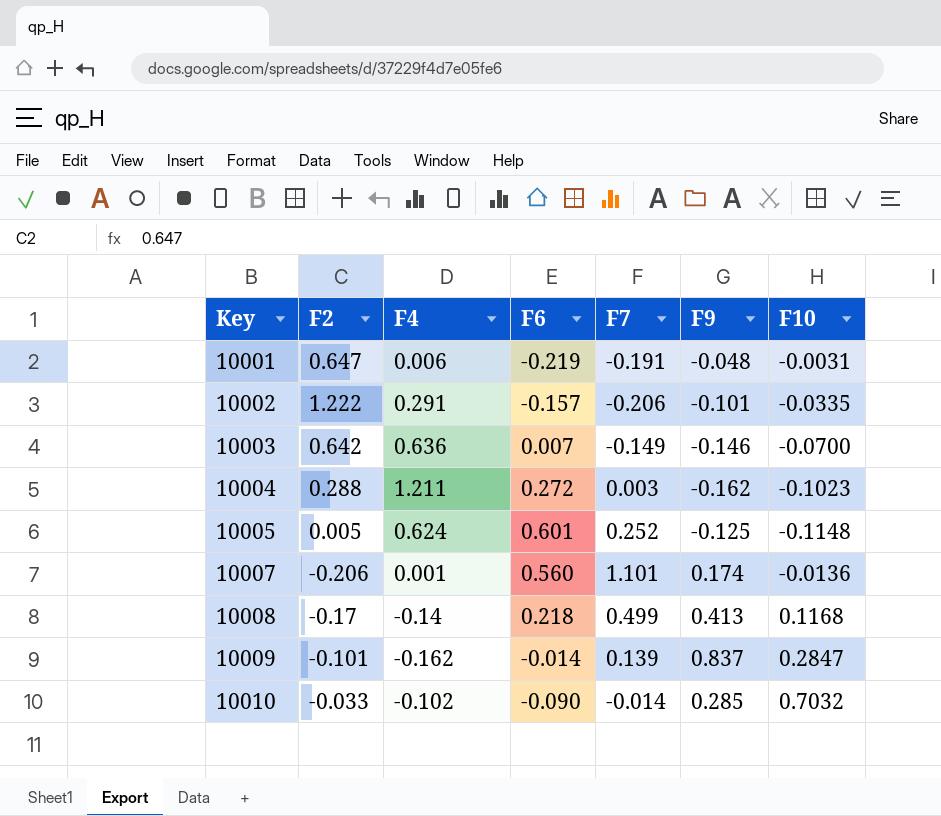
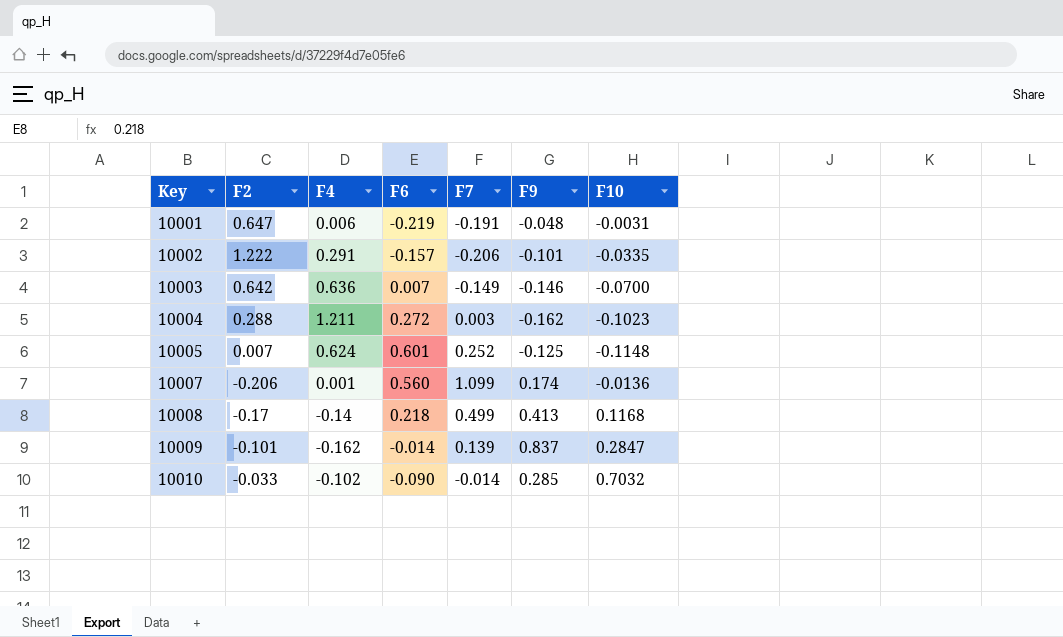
10005 | F2: 0.005 -> 0.007
10007 | F7: 1.101 -> 1.099

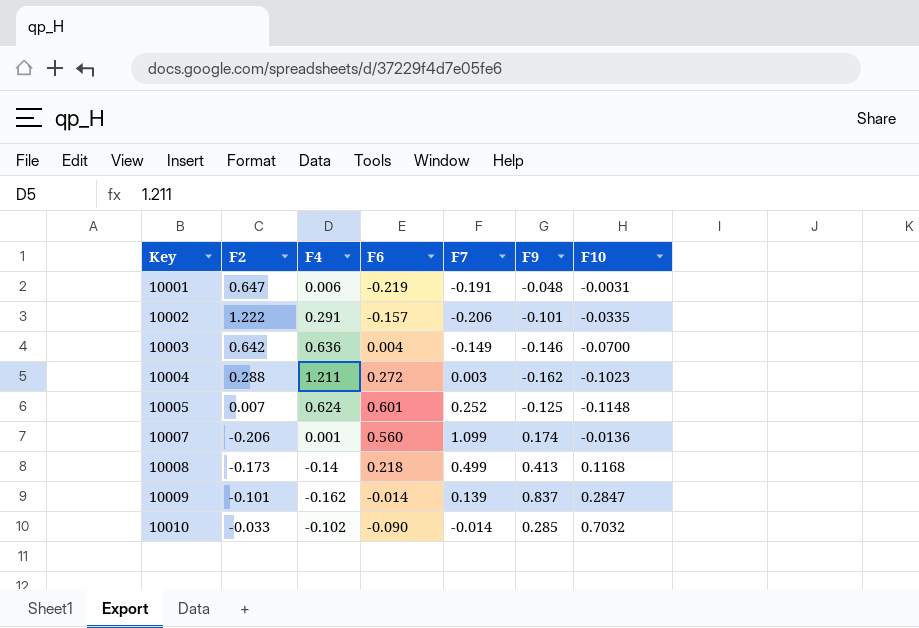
10003 | F6: 0.007 -> 0.004
10008 | F2: -0.17 -> -0.173

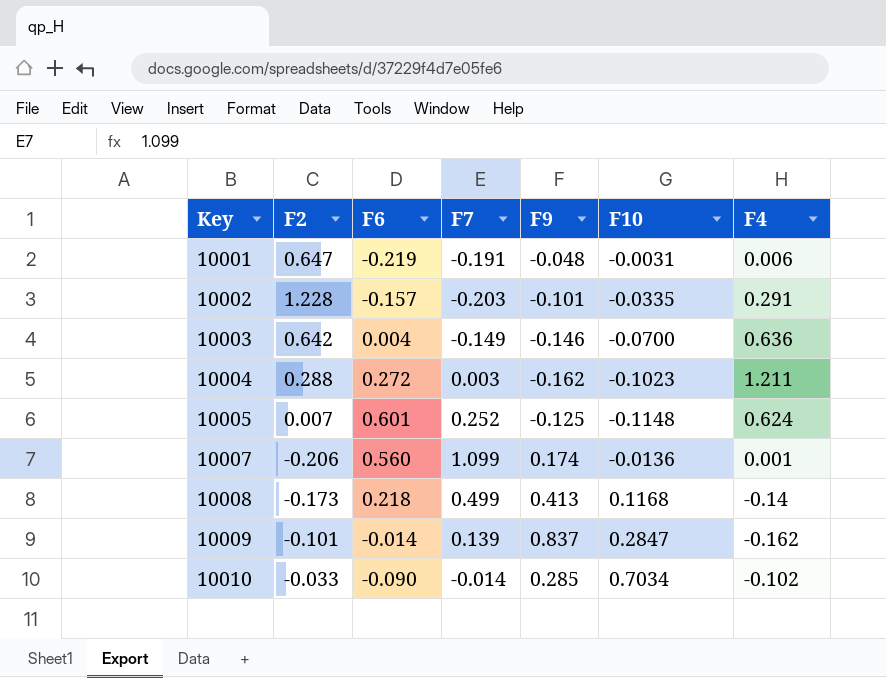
column F4 | position: 3 -> 7
10002 | F2: 1.222 -> 1.228
10002 | F7: -0.206 -> -0.203
10010 | F10: 0.7032 -> 0.7034

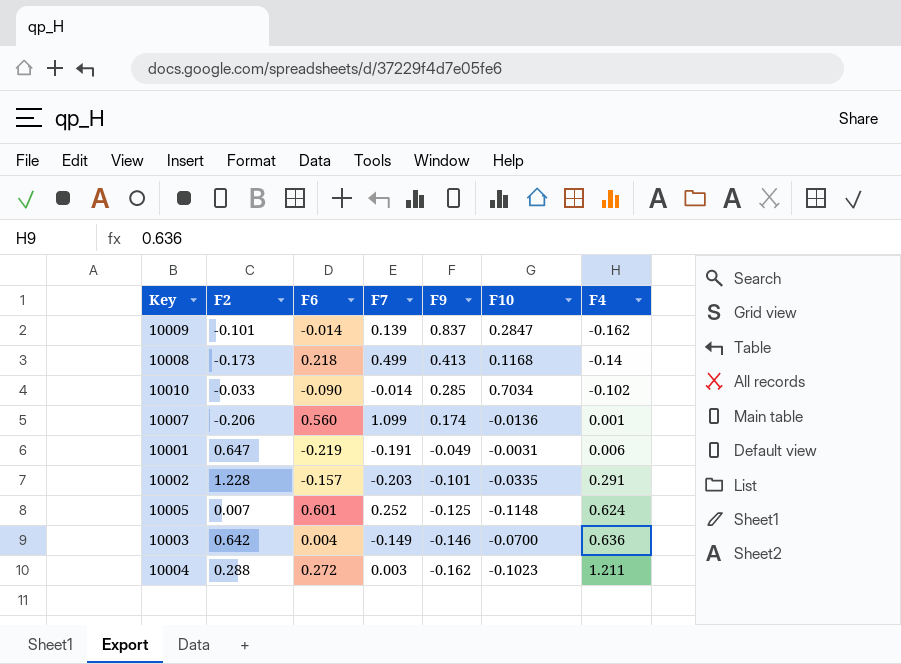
row order: Key ascending -> F9 descending
10001 | F9: -0.048 -> -0.049

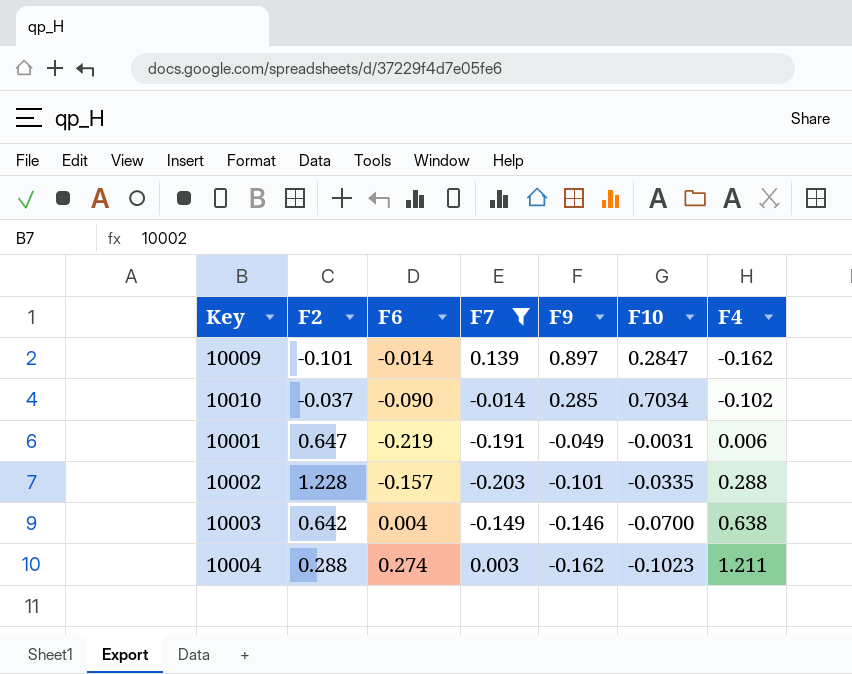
filter: none -> F7 <= 0.139
10009 | F9: 0.837 -> 0.897
10010 | F2: -0.033 -> -0.037
10002 | F4: 0.291 -> 0.288
10003 | F4: 0.636 -> 0.638
10004 | F6: 0.272 -> 0.274

